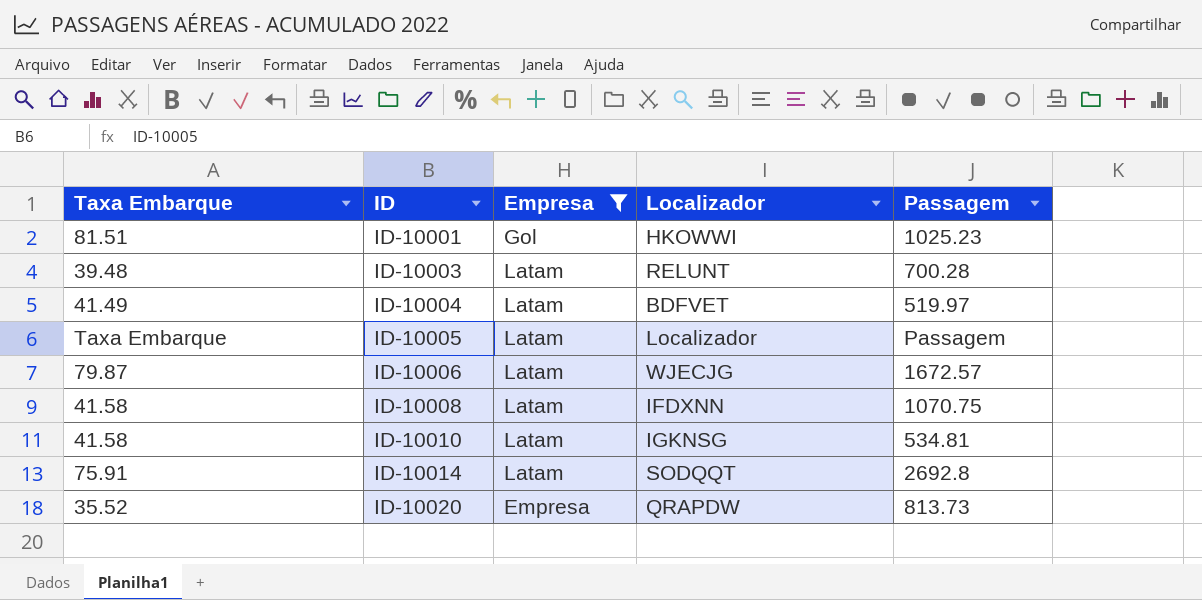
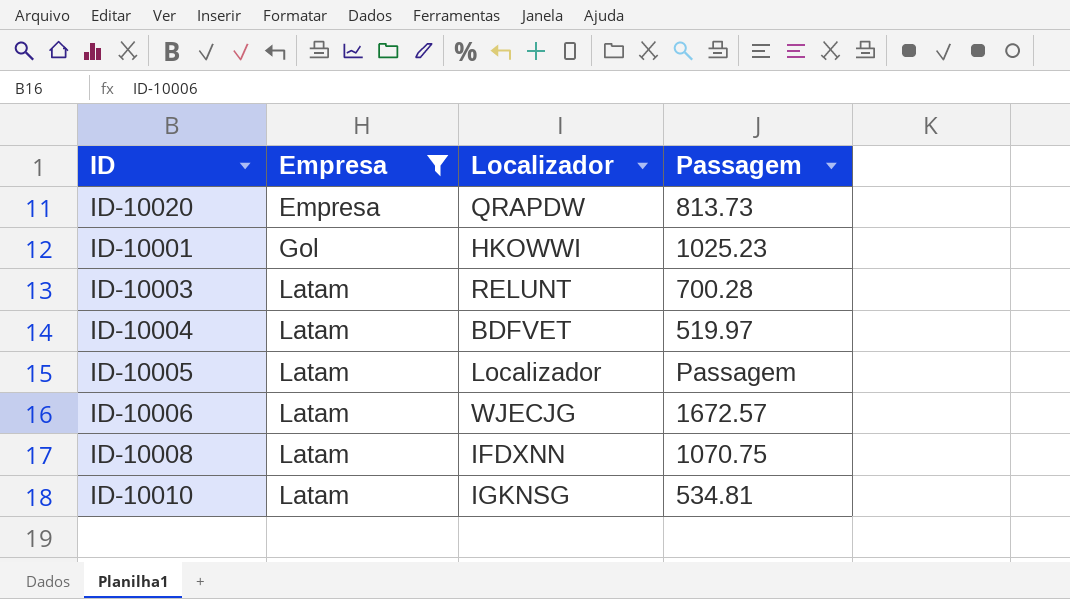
row order: ID ascending -> Empresa ascending
column Taxa Embarque | position: 1 -> none
row ID-10014: 75.91 | Latam | SODQQT | 2692.8 -> none

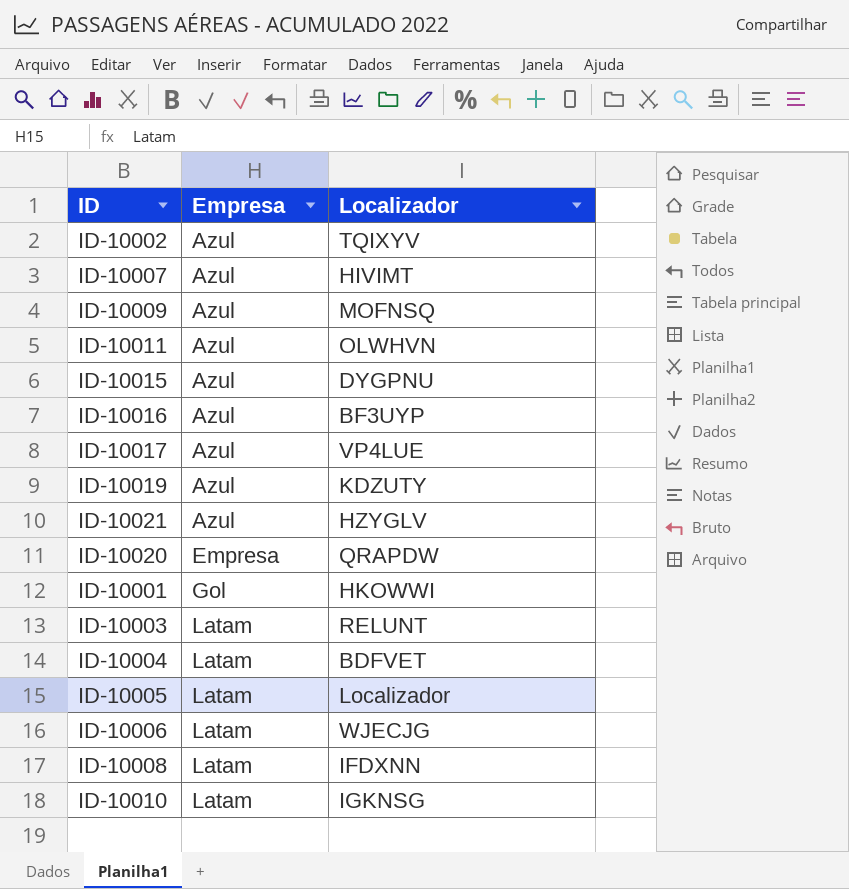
filter: Empresa != Azul -> none
column Passagem | position: 4 -> none

